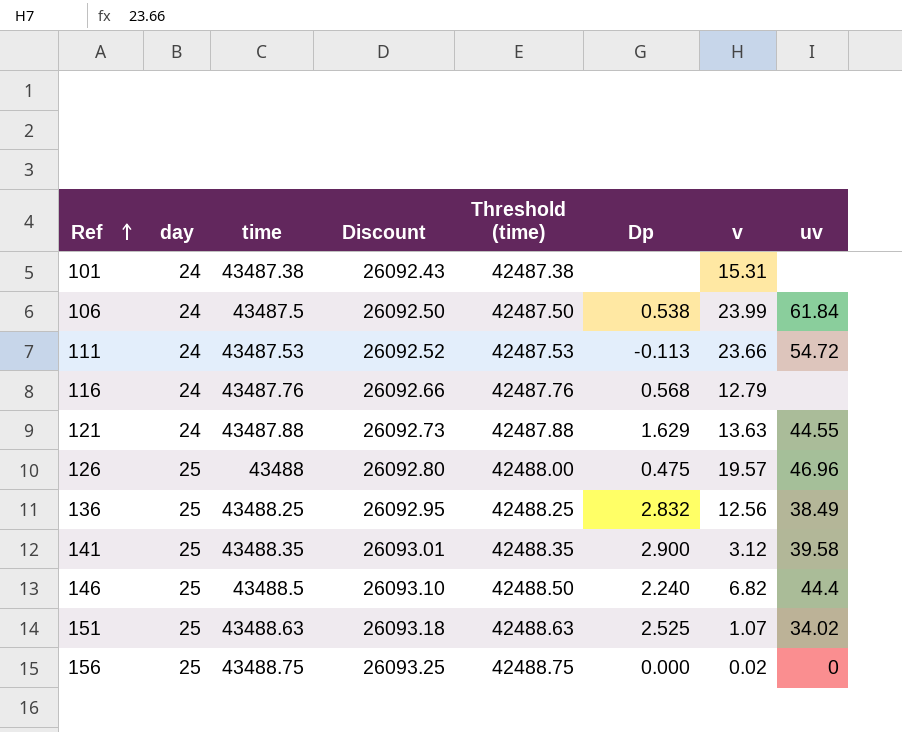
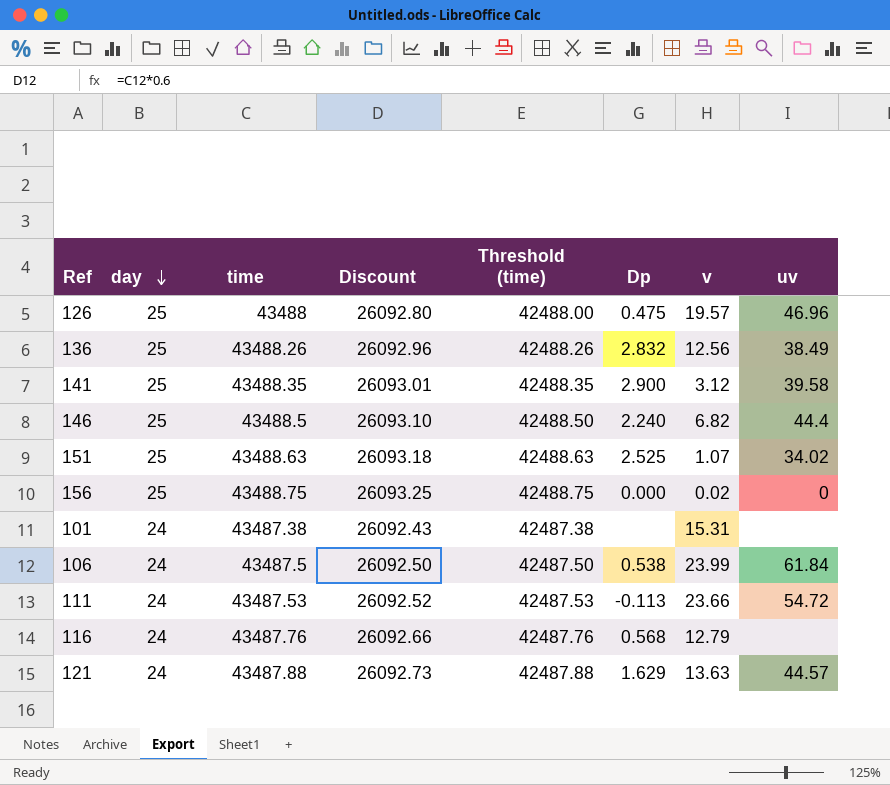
row order: Ref ascending -> day descending
136 | time: 43488.25 -> 43488.26
136 | Discount: 26092.95 -> 26092.96
136 | Threshold (time): 42488.25 -> 42488.26
121 | uv: 44.55 -> 44.57

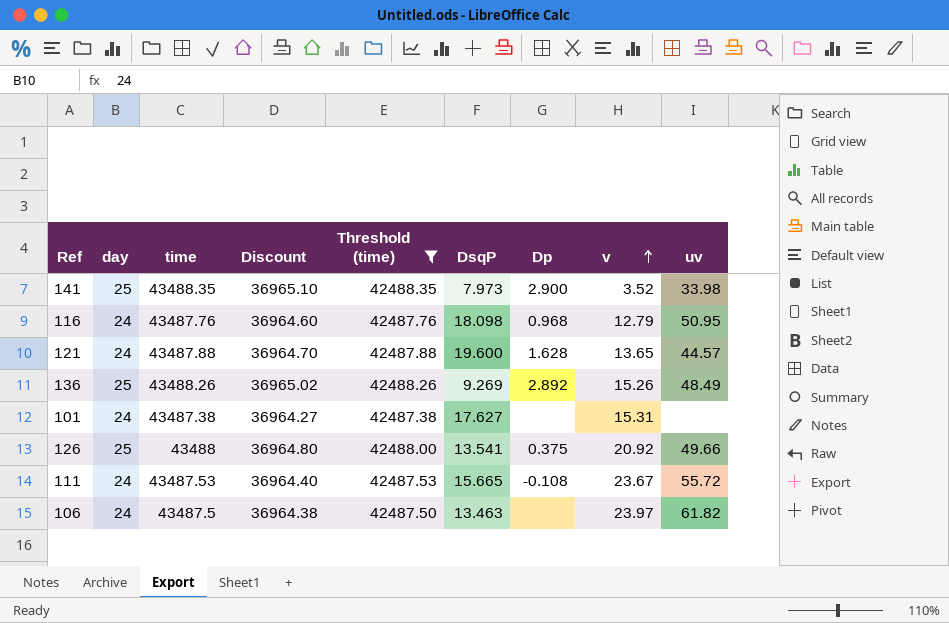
filter: none -> Threshold (time) <= 42488.35
row order: day descending -> v ascending
column Discount | formula: [time] * 0.6 -> [time] * 0.85
column DsqP | position: none -> 6
141 | v: 3.12 -> 3.52
141 | uv: 39.58 -> 33.98
116 | Dp: 0.568 -> 0.968
116 | uv: none -> 50.95
121 | Dp: 1.629 -> 1.628
121 | v: 13.63 -> 13.65
136 | Dp: 2.832 -> 2.892
136 | v: 12.56 -> 15.26
136 | uv: 38.49 -> 48.49
126 | Dp: 0.475 -> 0.375
126 | v: 19.57 -> 20.92
126 | uv: 46.96 -> 49.66
111 | Dp: -0.113 -> -0.108
111 | v: 23.66 -> 23.67
111 | uv: 54.72 -> 55.72
106 | Dp: 0.538 -> none
106 | v: 23.99 -> 23.97
106 | uv: 61.84 -> 61.82

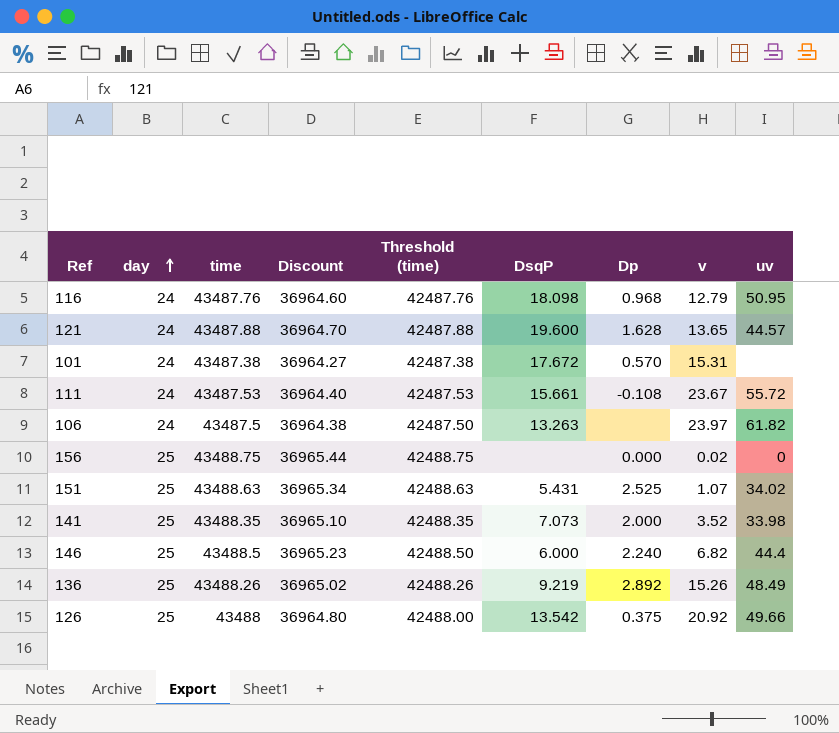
filter: Threshold (time) <= 42488.35 -> none
row order: v ascending -> day ascending
101 | DsqP: 17.627 -> 17.672
101 | Dp: none -> 0.570
111 | DsqP: 15.665 -> 15.661
106 | DsqP: 13.463 -> 13.263
141 | DsqP: 7.973 -> 7.073
141 | Dp: 2.900 -> 2.000
136 | DsqP: 9.269 -> 9.219
126 | DsqP: 13.541 -> 13.542

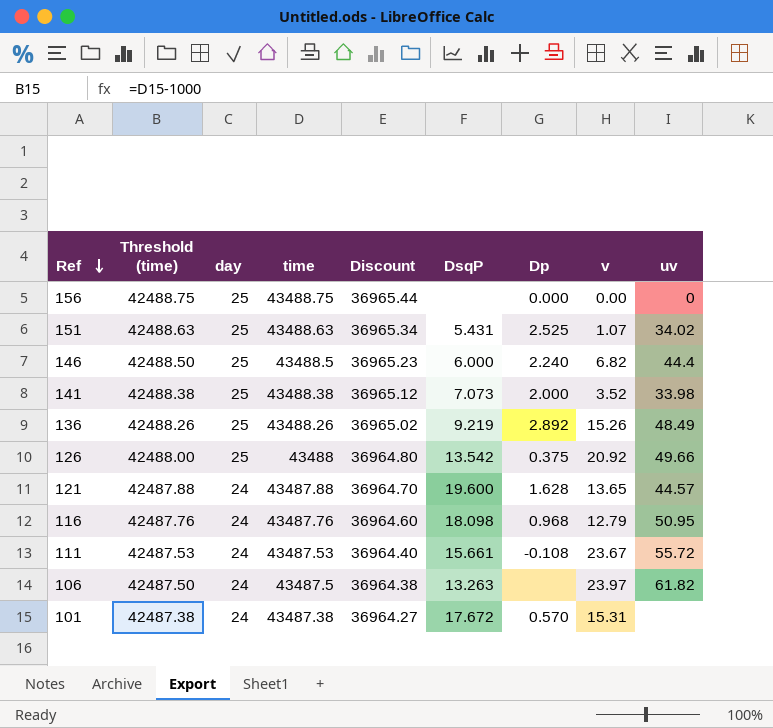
row order: day ascending -> Ref descending
column Threshold (time) | position: 5 -> 2
156 | v: 0.02 -> 0.00
141 | Threshold (time): 42488.35 -> 42488.38
141 | time: 43488.35 -> 43488.38
141 | Discount: 36965.10 -> 36965.12

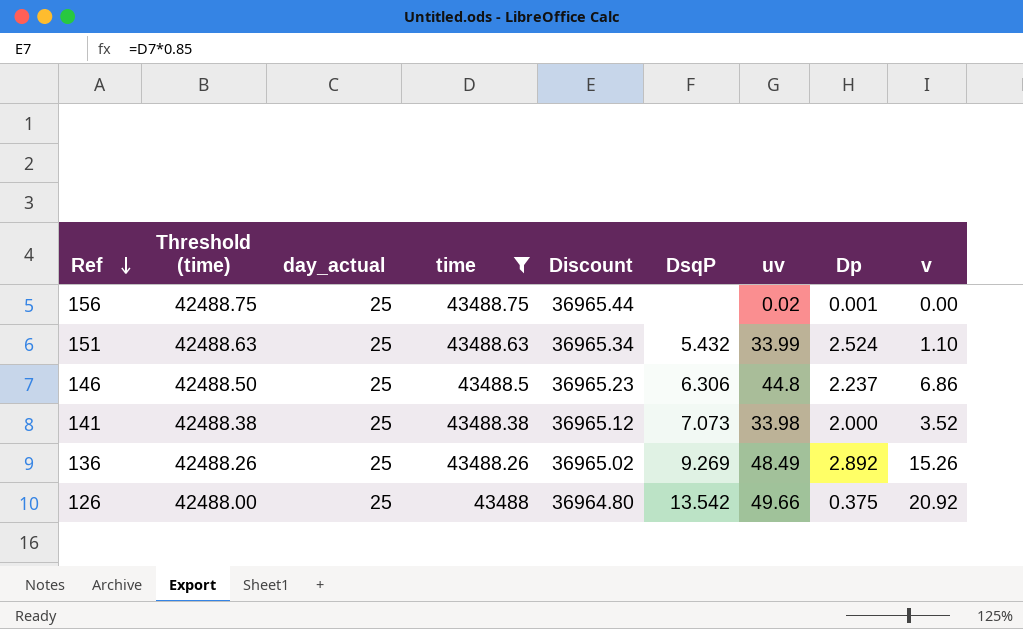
filter: none -> time >= 43488
column name: day -> day_actual
column uv | position: 9 -> 7
156 | uv: 0 -> 0.02
156 | Dp: 0.000 -> 0.001
151 | DsqP: 5.431 -> 5.432
151 | uv: 34.02 -> 33.99
151 | Dp: 2.525 -> 2.524
151 | v: 1.07 -> 1.10
146 | DsqP: 6.000 -> 6.306
146 | uv: 44.4 -> 44.8
146 | Dp: 2.240 -> 2.237
146 | v: 6.82 -> 6.86
136 | DsqP: 9.219 -> 9.269

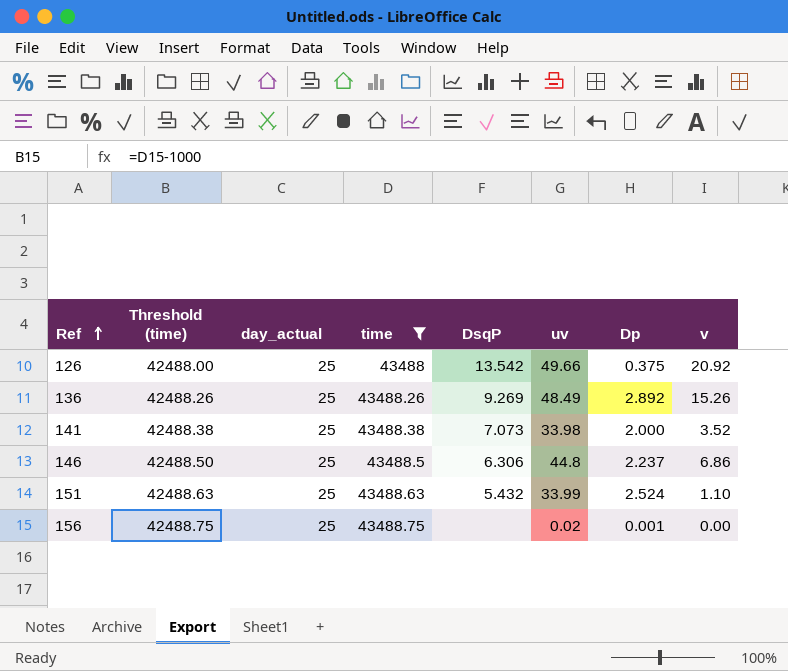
row order: Ref descending -> Ref ascending
column Discount | formula: [time] * 0.85 -> none

